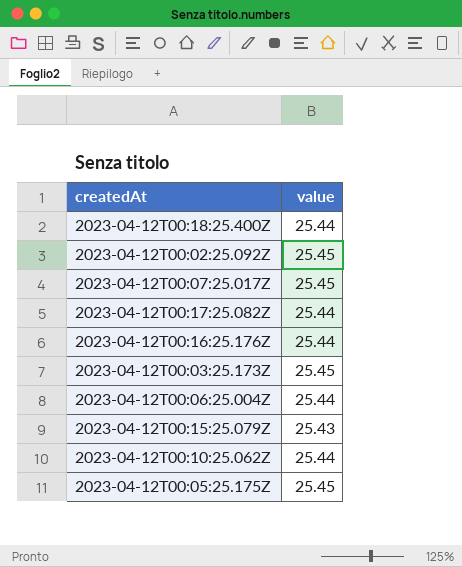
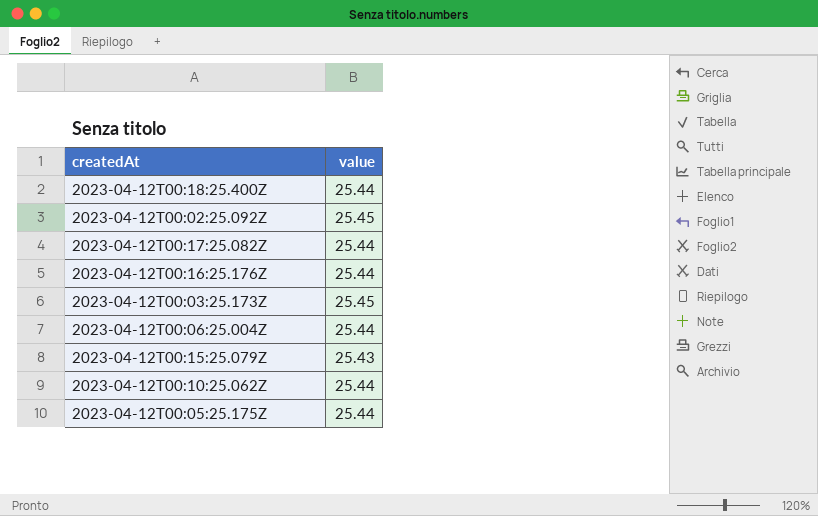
row 2023-04-12T00:07:25.017Z: 25.45 -> none
2023-04-12T00:05:25.175Z | value: 25.45 -> 25.44

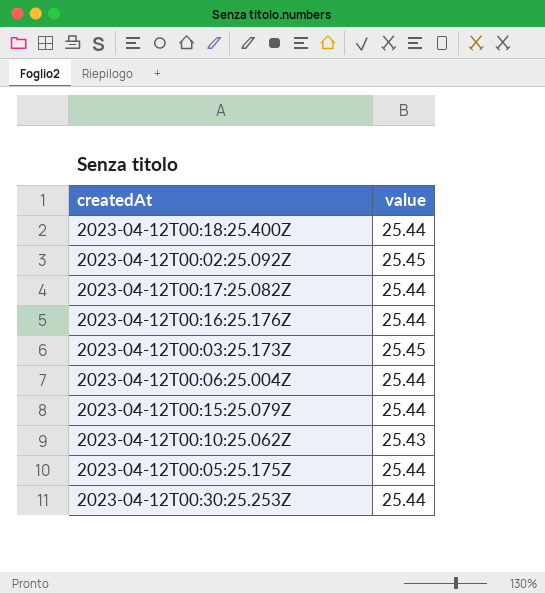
2023-04-12T00:15:25.079Z | value: 25.43 -> 25.44
2023-04-12T00:10:25.062Z | value: 25.44 -> 25.43
row 2023-04-12T00:30:25.253Z: none -> 25.44

